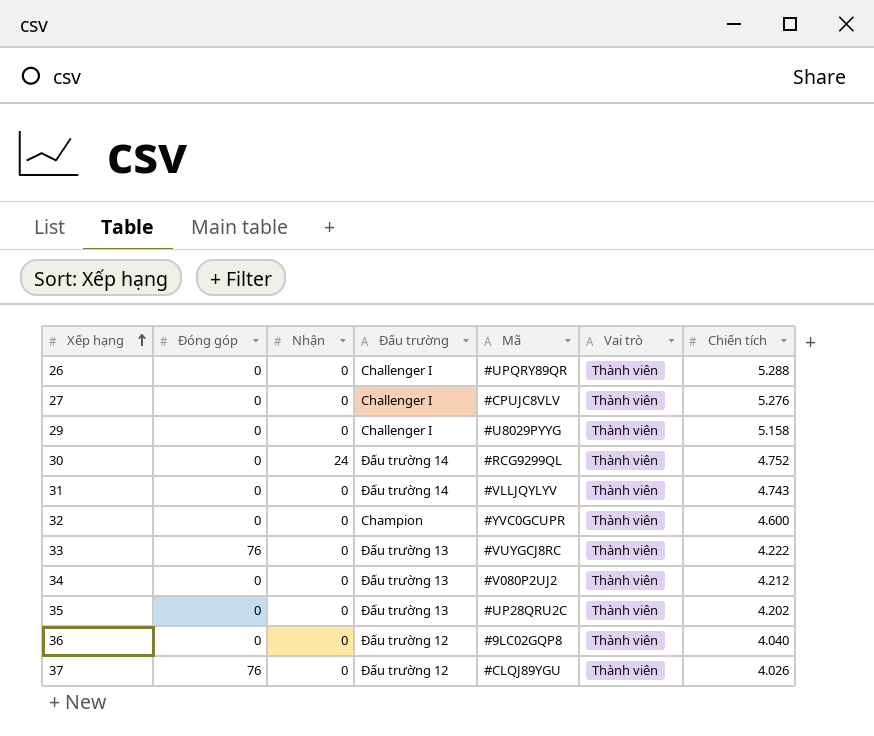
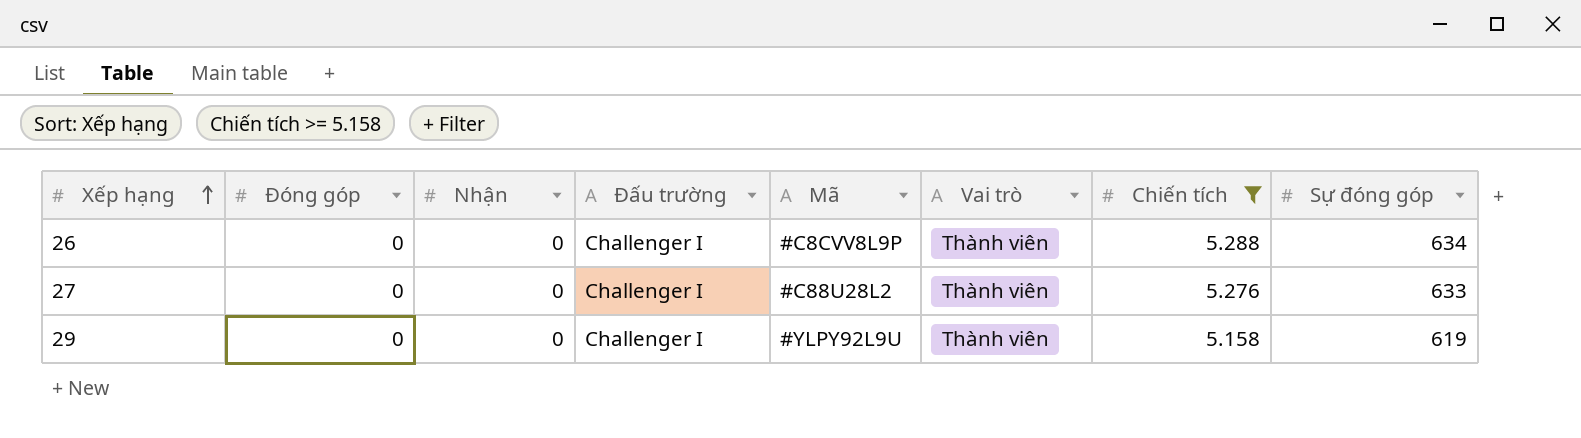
filter: none -> Chiến tích >= 5.158
column Sự đóng góp | position: none -> 8
26 | Mã: #UPQRY89QR -> #C8CVV8L9P
27 | Mã: #CPUJC8VLV -> #C88U28L2
29 | Mã: #U8029PYYG -> #YLPY92L9U

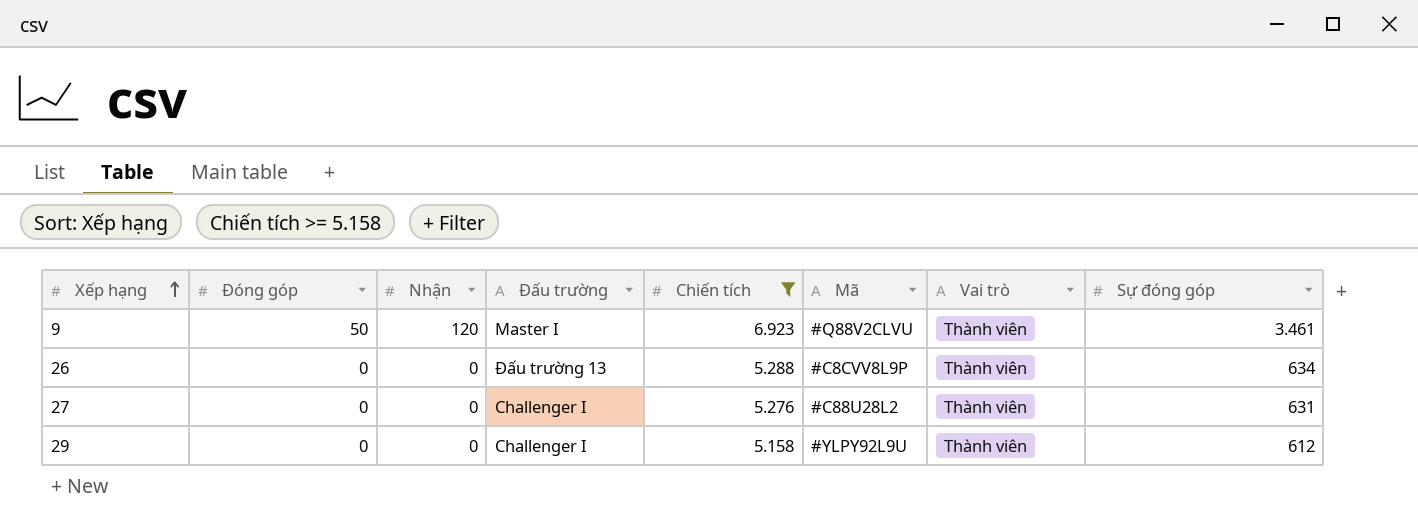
column Chiến tích | position: 7 -> 5
row 9: none -> 50 | 120 | Master I | 6.923 | #Q88V2CLVU | Thành viên | 3.461
26 | Đấu trường: Challenger I -> Đấu trường 13
27 | Sự đóng góp: 633 -> 631
29 | Sự đóng góp: 619 -> 612

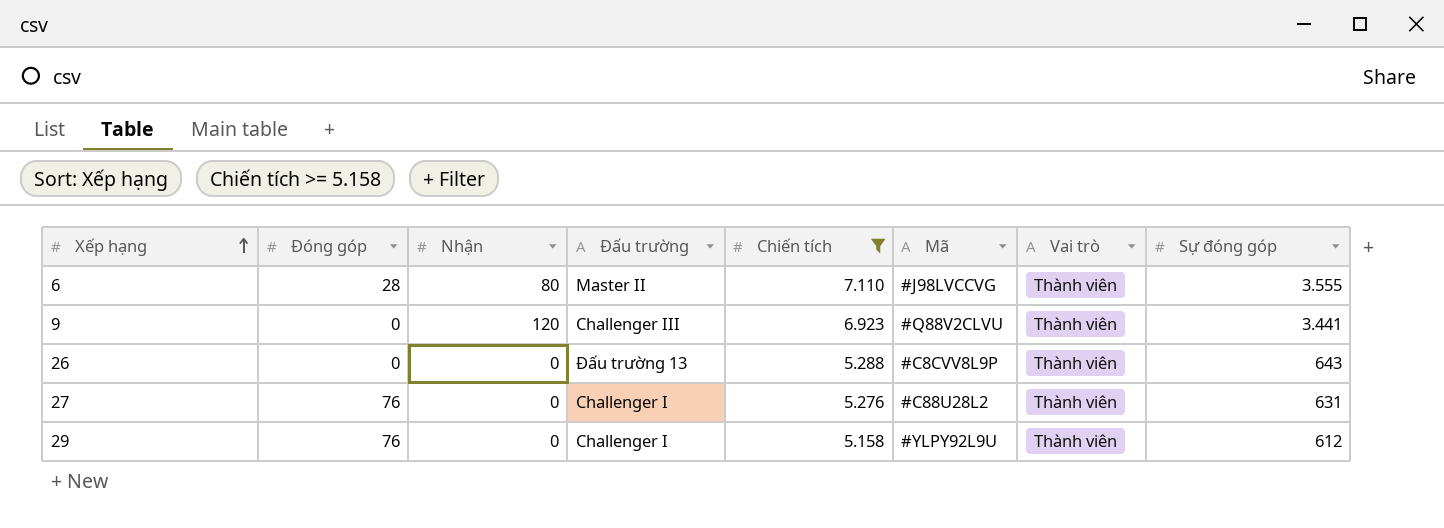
row 6: none -> 28 | 80 | Master II | 7.110 | #J98LVCCVG | Thành viên | 3.555
9 | Đóng góp: 50 -> 0
9 | Đấu trường: Master I -> Challenger III
9 | Sự đóng góp: 3.461 -> 3.441
26 | Sự đóng góp: 634 -> 643
27 | Đóng góp: 0 -> 76
29 | Đóng góp: 0 -> 76

